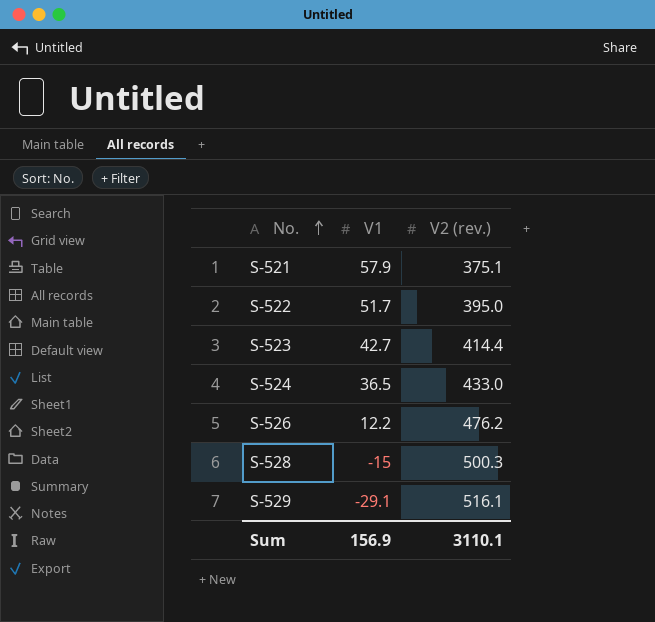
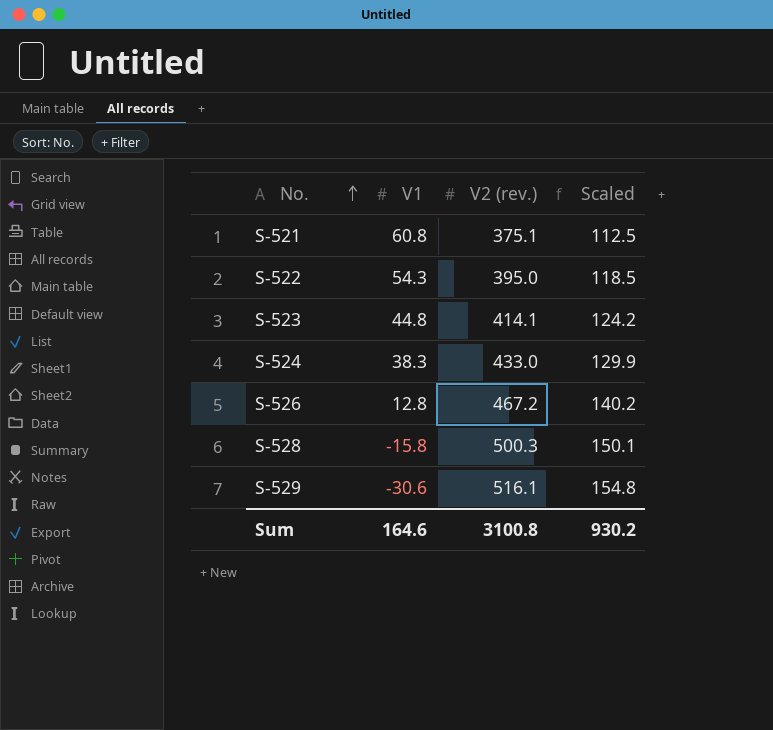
column Scaled | formula: none -> [V2 (rev.)] * 0.3
S-521 | V1: 57.9 -> 60.8
S-522 | V1: 51.7 -> 54.3
S-523 | V1: 42.7 -> 44.8
S-523 | V2 (rev.): 414.4 -> 414.1
S-524 | V1: 36.5 -> 38.3
S-526 | V1: 12.2 -> 12.8
S-526 | V2 (rev.): 476.2 -> 467.2
S-528 | V1: -15 -> -15.8
S-529 | V1: -29.1 -> -30.6
Sum | V1: 156.9 -> 164.6
Sum | V2 (rev.): 3110.1 -> 3100.8

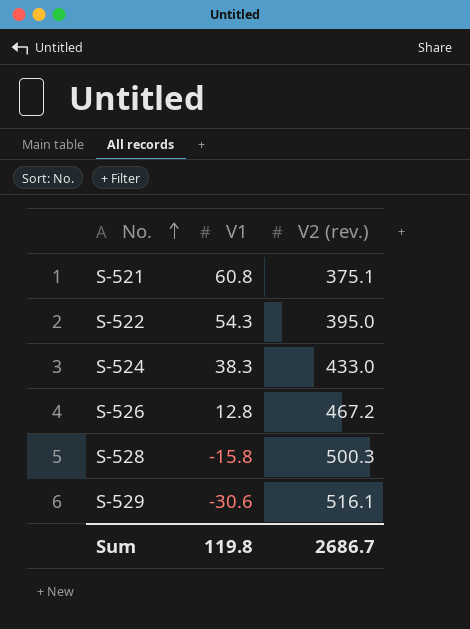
column Scaled | formula: [V2 (rev.)] * 0.3 -> none
row S-523: 44.8 | 414.1 | 124.2 -> none
Sum | V1: 164.6 -> 119.8
Sum | V2 (rev.): 3100.8 -> 2686.7

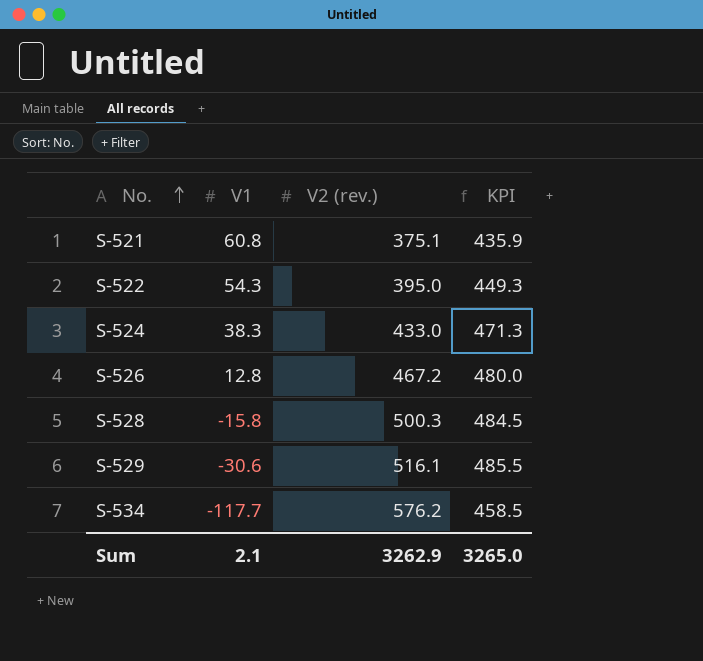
column KPI | formula: none -> [V1] + [V2 (rev.)]
row S-534: none -> -117.7 | 576.2 | 458.5
Sum | V1: 119.8 -> 2.1
Sum | V2 (rev.): 2686.7 -> 3262.9

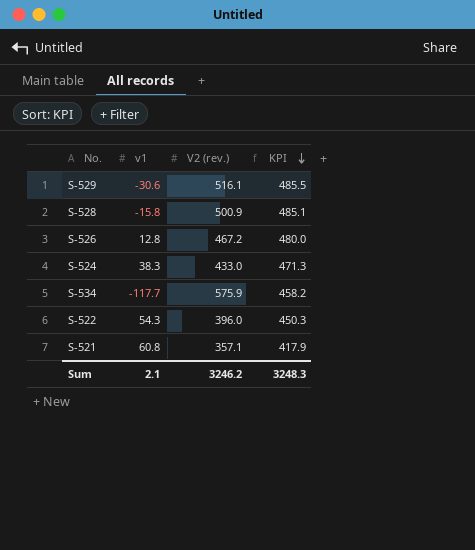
row order: No. ascending -> KPI descending
column name: V1 -> v1
S-528 | V2 (rev.): 500.3 -> 500.9
S-528 | KPI: 484.5 -> 485.1
S-534 | V2 (rev.): 576.2 -> 575.9
S-534 | KPI: 458.5 -> 458.2
S-522 | V2 (rev.): 395.0 -> 396.0
S-522 | KPI: 449.3 -> 450.3
S-521 | V2 (rev.): 375.1 -> 357.1
S-521 | KPI: 435.9 -> 417.9
Sum | V2 (rev.): 3262.9 -> 3246.2
Sum | KPI: 3265.0 -> 3248.3

